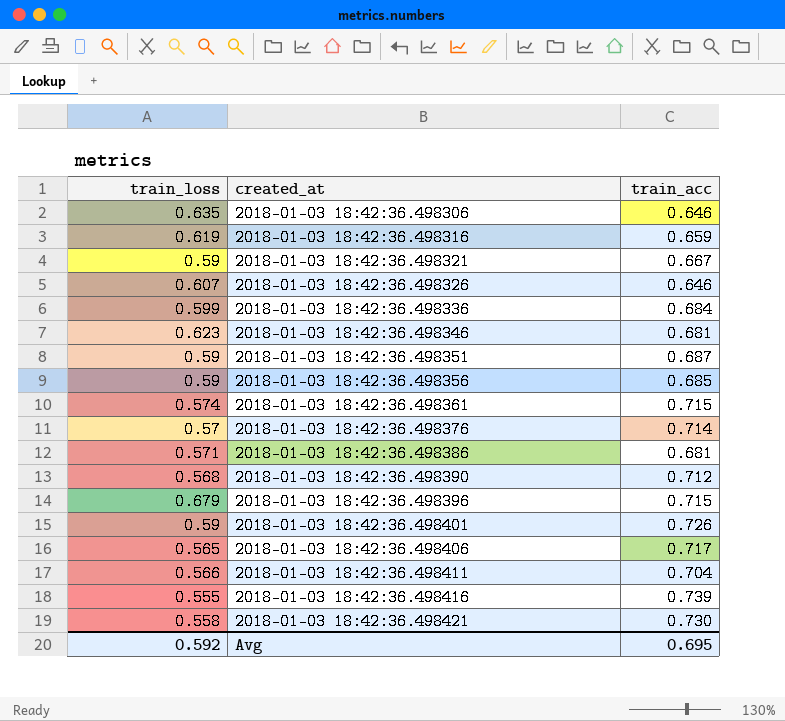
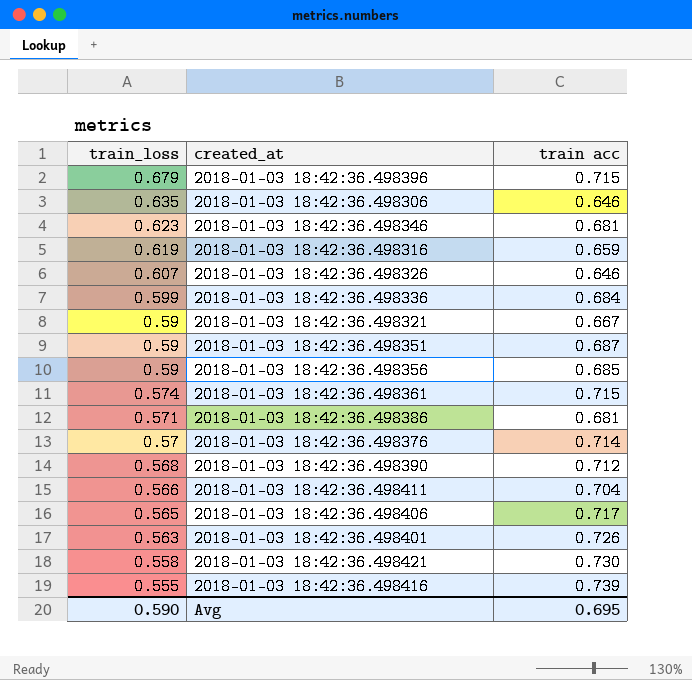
row order: created_at ascending -> train_loss descending
column name: train_acc -> train acc
2018-01-03 18:42:36.498401 | train_loss: 0.59 -> 0.563
Avg | train_loss: 0.592 -> 0.590

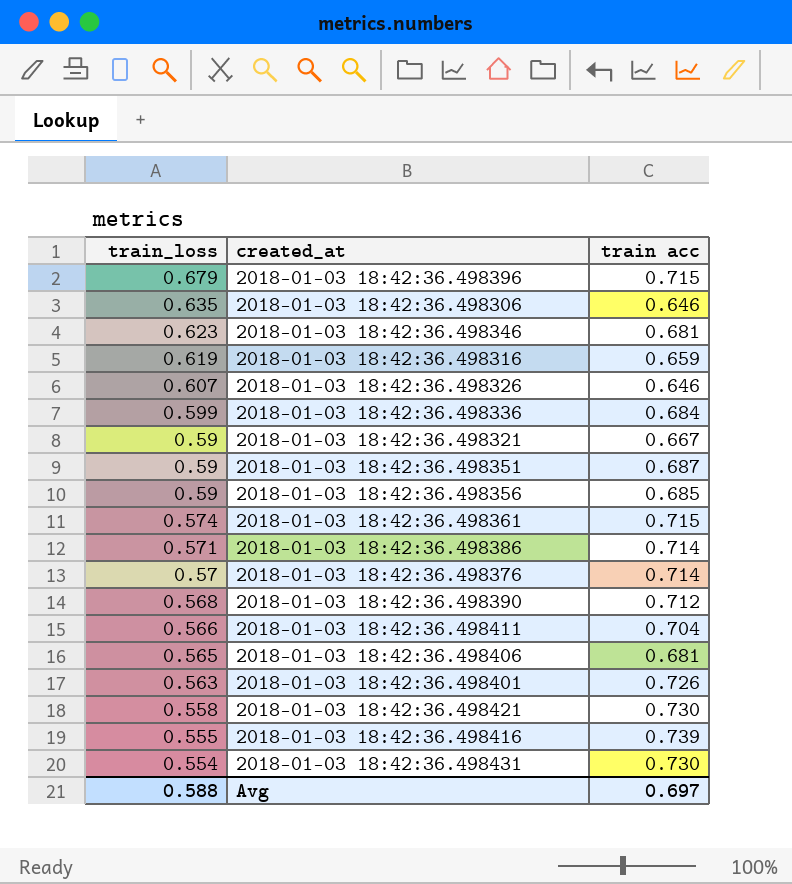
2018-01-03 18:42:36.498386 | train acc: 0.681 -> 0.714
2018-01-03 18:42:36.498406 | train acc: 0.717 -> 0.681
row 2018-01-03 18:42:36.498431: none -> 0.554 | 0.730
Avg | train_loss: 0.590 -> 0.588
Avg | train acc: 0.695 -> 0.697

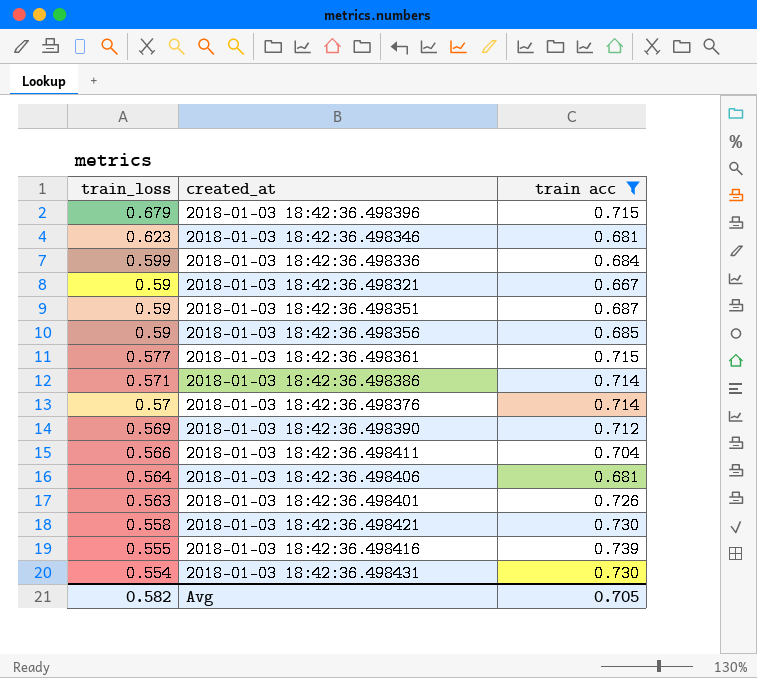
filter: none -> train acc >= 0.667
2018-01-03 18:42:36.498361 | train_loss: 0.574 -> 0.577
2018-01-03 18:42:36.498390 | train_loss: 0.568 -> 0.569
2018-01-03 18:42:36.498406 | train_loss: 0.565 -> 0.564
Avg | train_loss: 0.588 -> 0.582
Avg | train acc: 0.697 -> 0.705

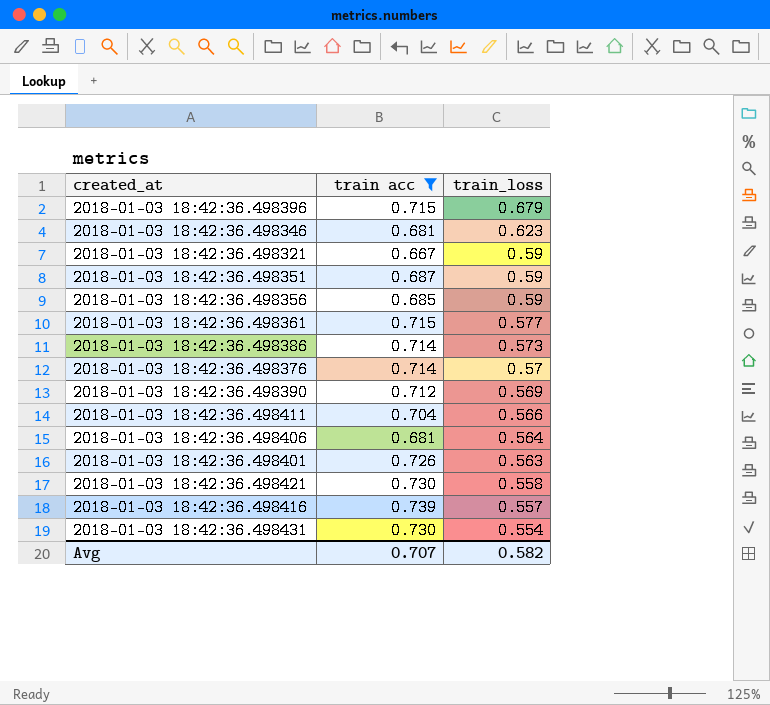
column train_loss | position: 1 -> 3
row 2018-01-03 18:42:36.498336: 0.599 | 0.684 -> none
2018-01-03 18:42:36.498386 | train_loss: 0.571 -> 0.573
2018-01-03 18:42:36.498416 | train_loss: 0.555 -> 0.557
Avg | train acc: 0.705 -> 0.707

